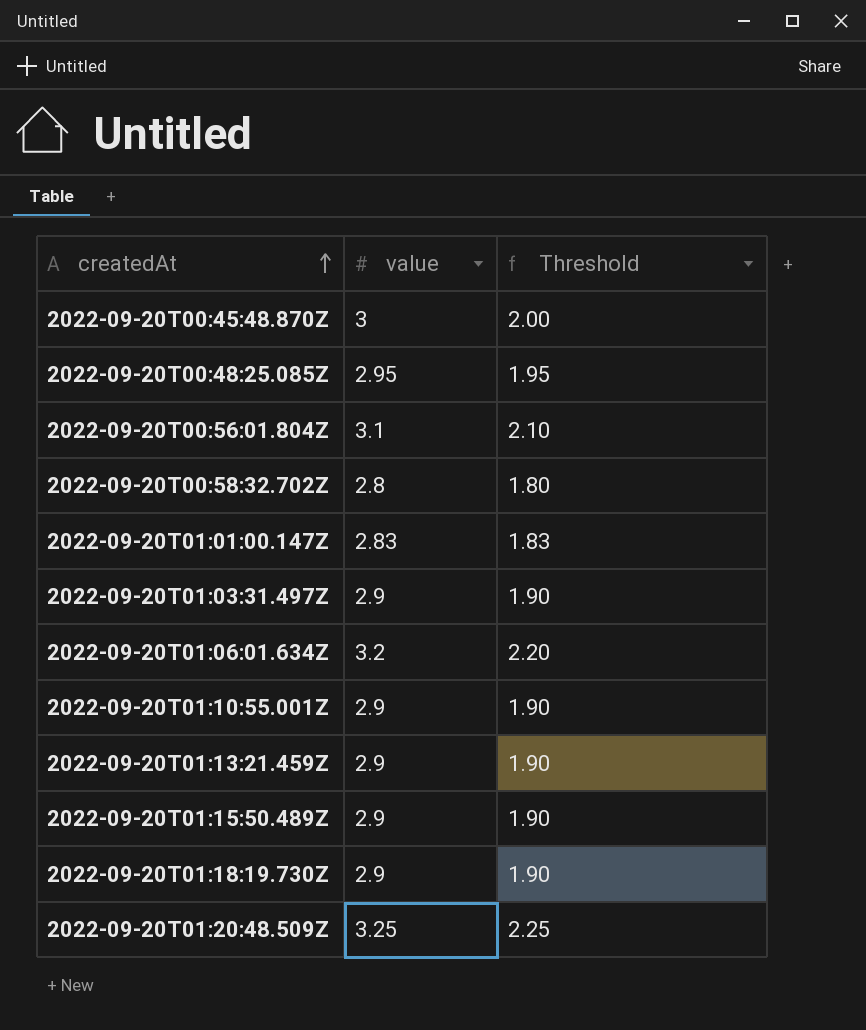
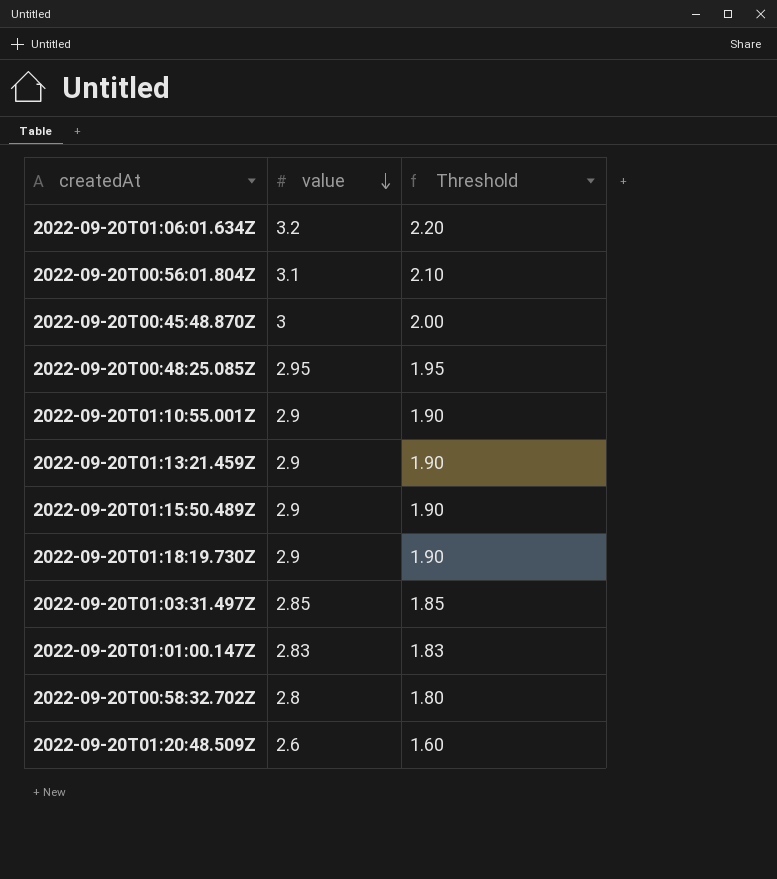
row order: createdAt ascending -> value descending
2022-09-20T01:03:31.497Z | value: 2.9 -> 2.85
2022-09-20T01:03:31.497Z | Threshold: 1.90 -> 1.85
2022-09-20T01:20:48.509Z | value: 3.25 -> 2.6
2022-09-20T01:20:48.509Z | Threshold: 2.25 -> 1.60

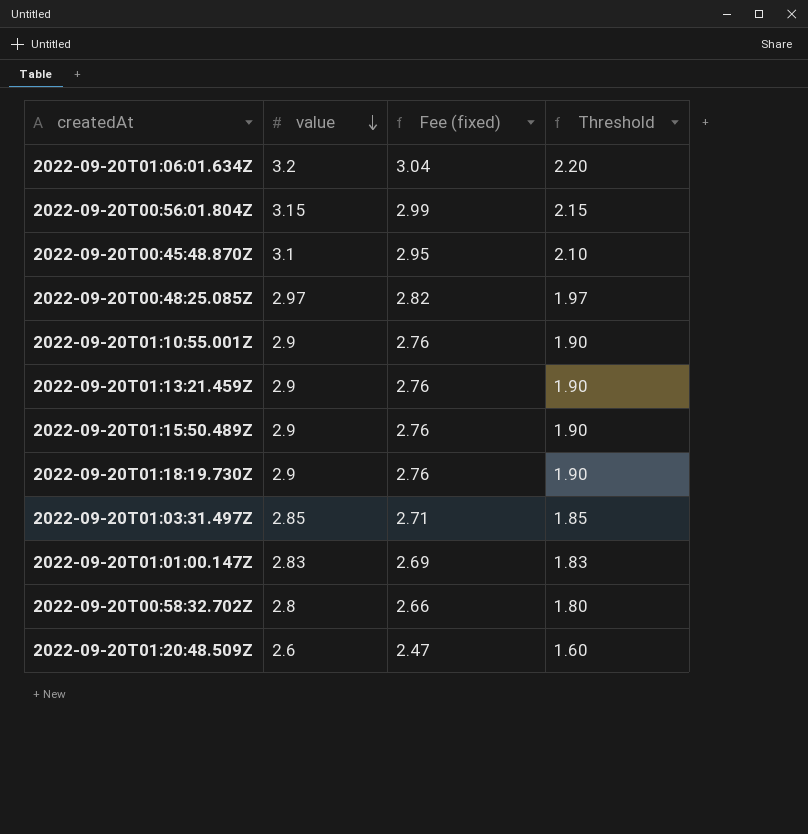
column Fee (fixed) | formula: none -> [value] * 0.95
2022-09-20T00:56:01.804Z | value: 3.1 -> 3.15
2022-09-20T00:56:01.804Z | Threshold: 2.10 -> 2.15
2022-09-20T00:45:48.870Z | value: 3 -> 3.1
2022-09-20T00:45:48.870Z | Threshold: 2.00 -> 2.10
2022-09-20T00:48:25.085Z | value: 2.95 -> 2.97
2022-09-20T00:48:25.085Z | Threshold: 1.95 -> 1.97

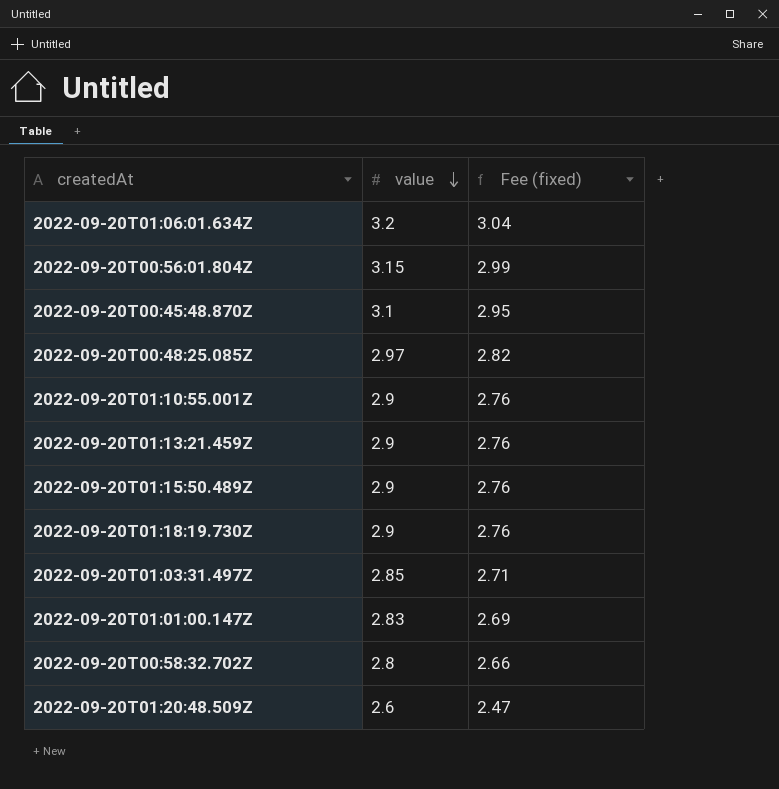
column Threshold | formula: [value] - 1 -> none

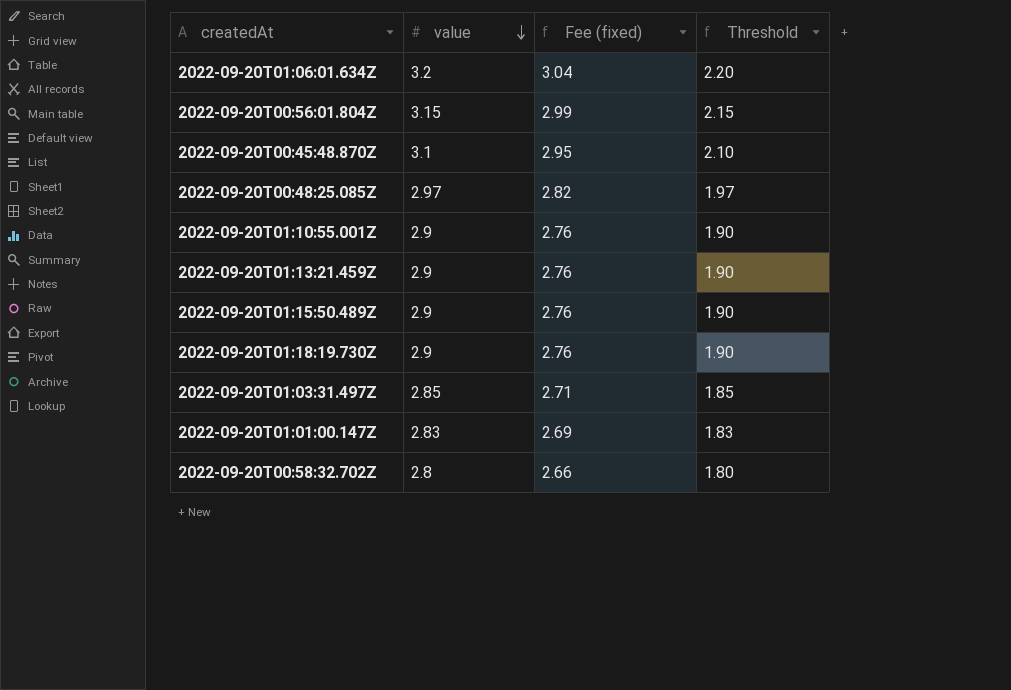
column Threshold | formula: none -> [value] - 1
row 2022-09-20T01:20:48.509Z: 2.6 | 2.47 -> none

